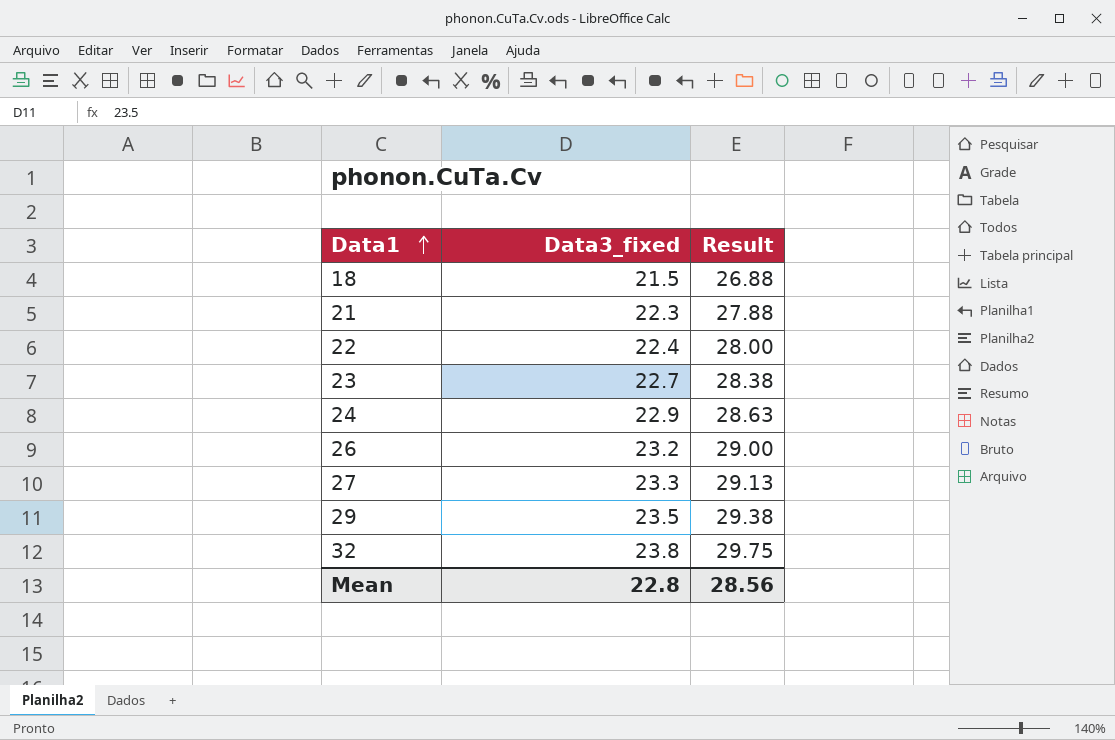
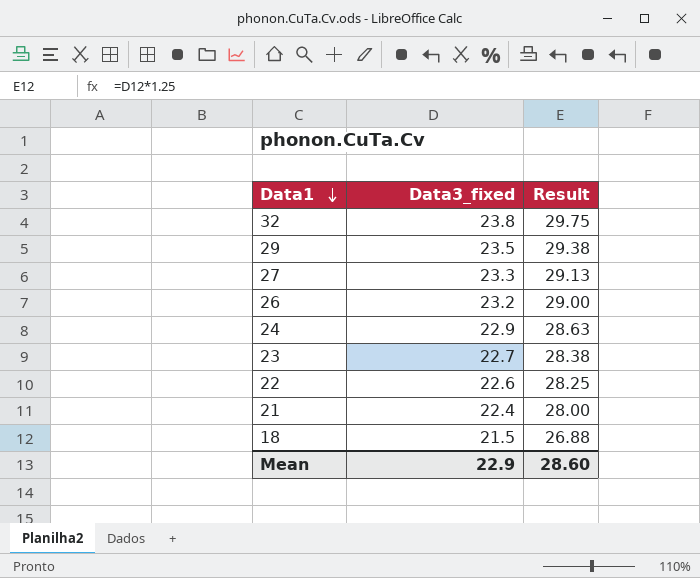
row order: Data1 ascending -> Data1 descending
22 | Data3_fixed: 22.4 -> 22.6
22 | Result: 28.00 -> 28.25
21 | Data3_fixed: 22.3 -> 22.4
21 | Result: 27.88 -> 28.00
Mean | Data3_fixed: 22.8 -> 22.9
Mean | Result: 28.56 -> 28.60

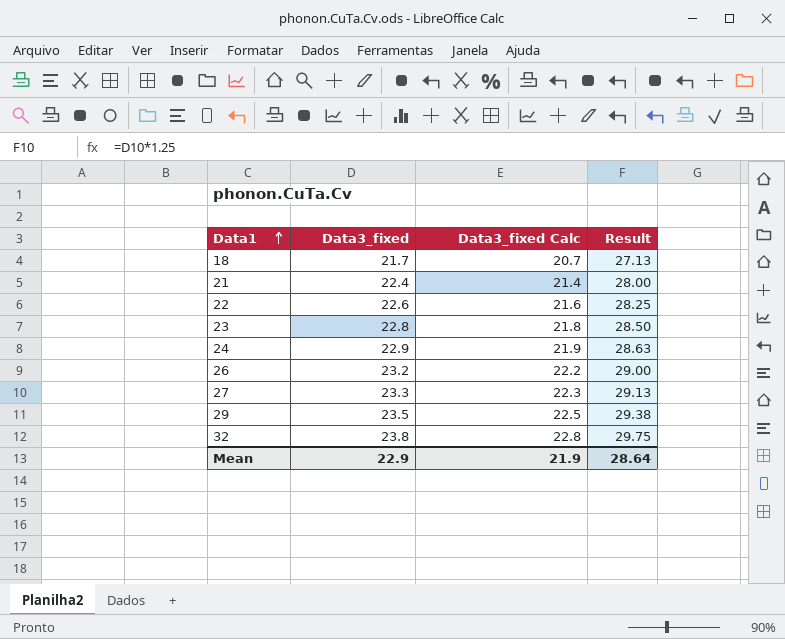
row order: Data1 descending -> Data1 ascending
column Data3_fixed Calc | formula: none -> [Data3_fixed] - 1
18 | Data3_fixed: 21.5 -> 21.7
18 | Result: 26.88 -> 27.13
23 | Data3_fixed: 22.7 -> 22.8
23 | Result: 28.38 -> 28.50
Mean | Result: 28.60 -> 28.64

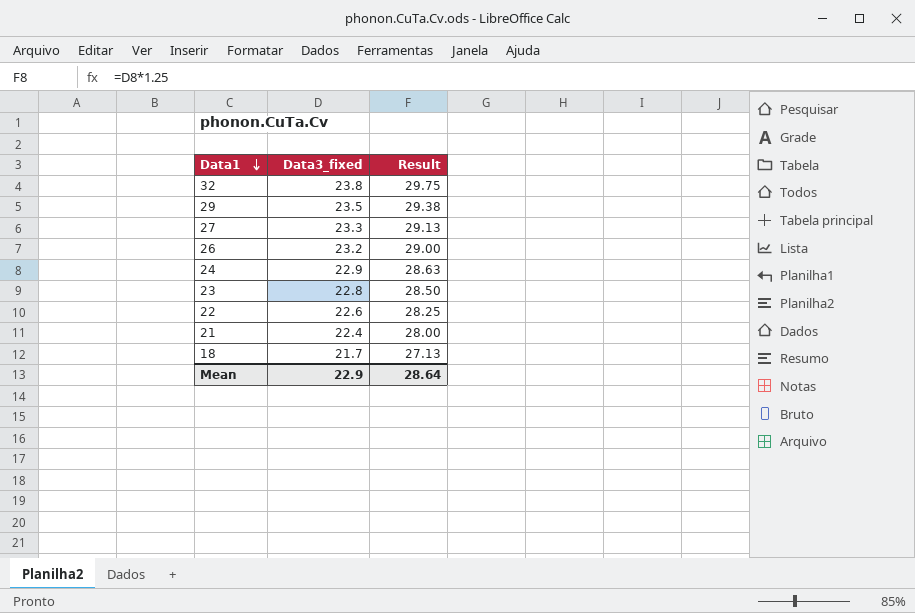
row order: Data1 ascending -> Data1 descending
column Data3_fixed Calc | formula: [Data3_fixed] - 1 -> none

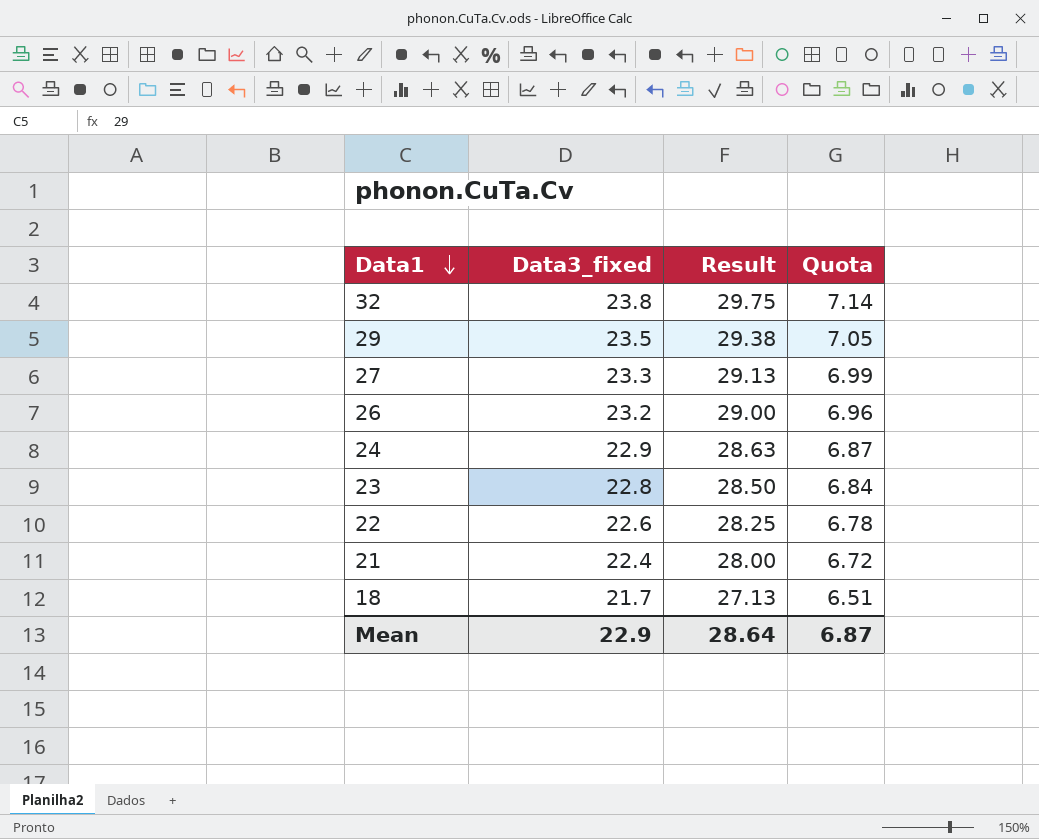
column Quota | formula: none -> [Data3_fixed] * 0.3

